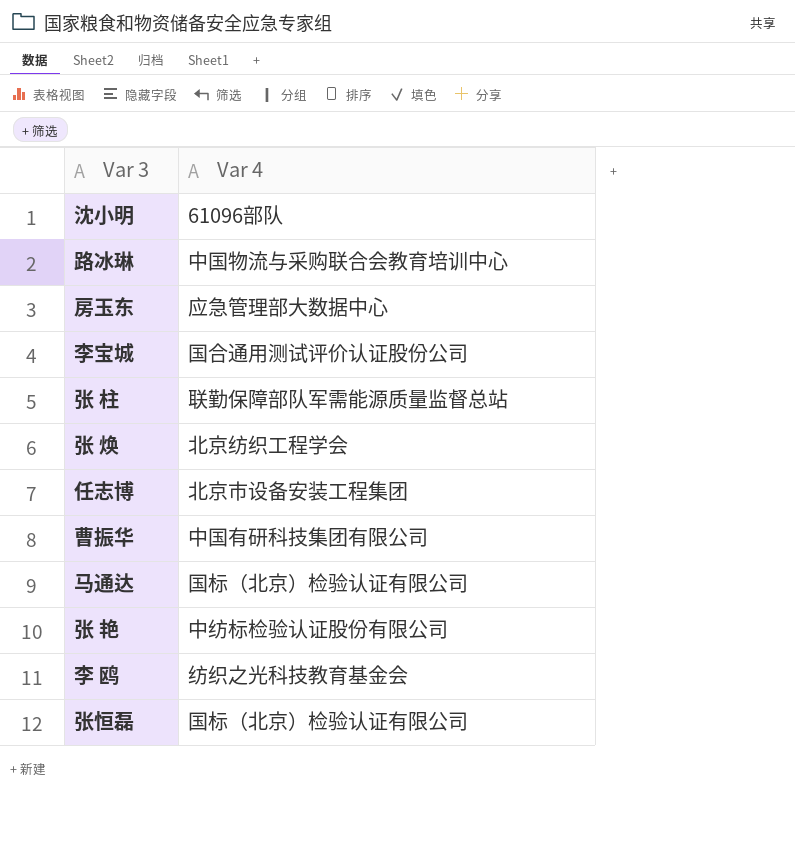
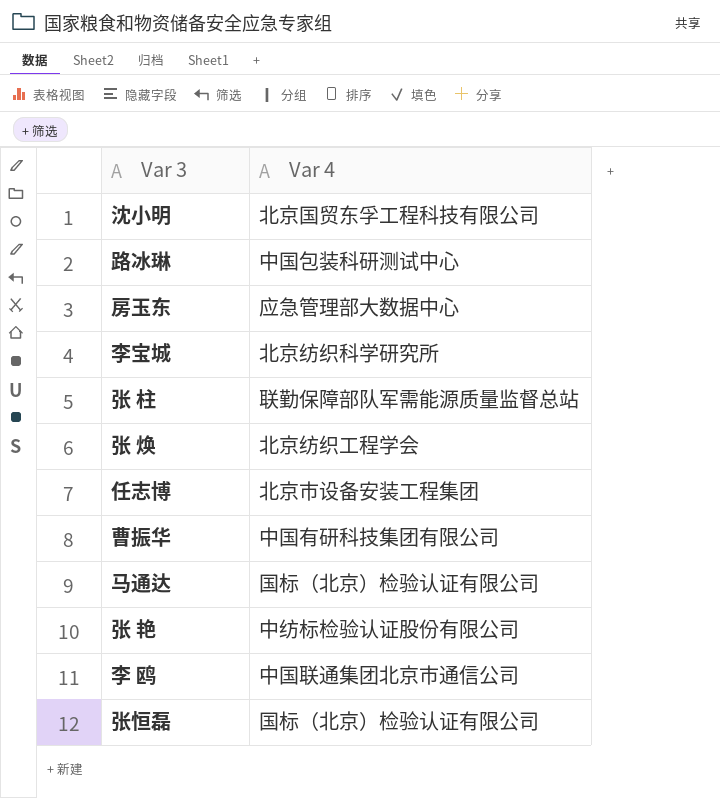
沈小明 | Var 4: 61096部队 -> 北京国贸东孚工程科技有限公司
路冰琳 | Var 4: 中国物流与采购联合会教育培训中心 -> 中国包装科研测试中心
李宝城 | Var 4: 国合通用测试评价认证股份公司 -> 北京纺织科学研究所
李 鸥 | Var 4: 纺织之光科技教育基金会 -> 中国联通集团北京市通信公司

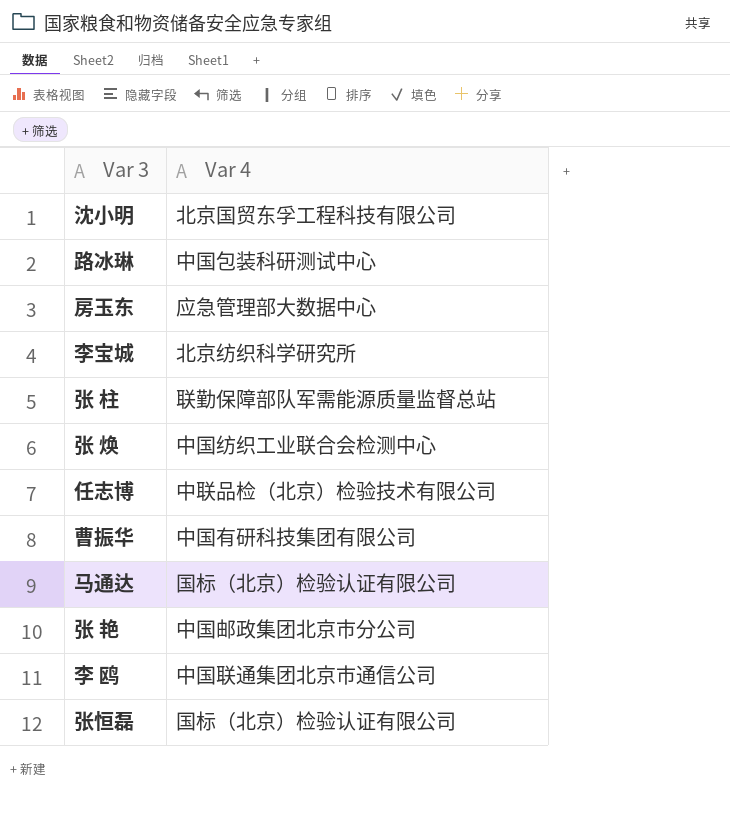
张 焕 | Var 4: 北京纺织工程学会 -> 中国纺织工业联合会检测中心
任志博 | Var 4: 北京市设备安装工程集团 -> 中联品检（北京）检验技术有限公司
张 艳 | Var 4: 中纺标检验认证股份有限公司 -> 中国邮政集团北京市分公司

